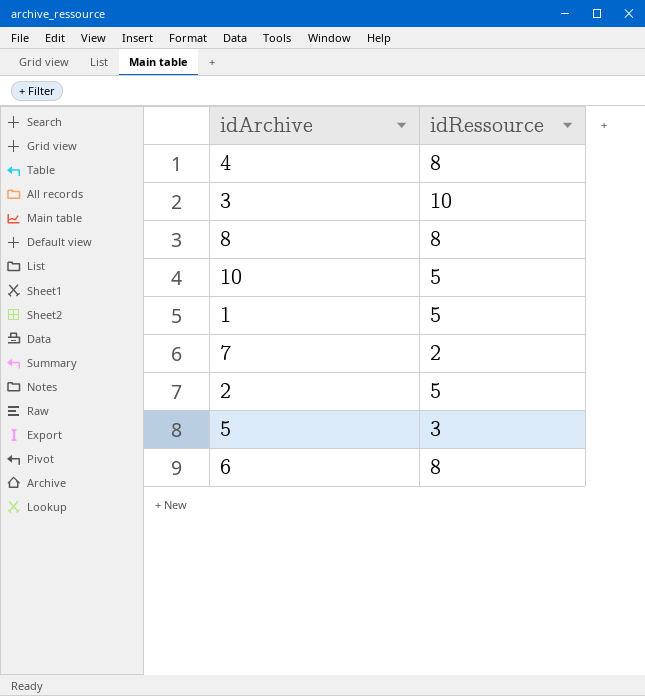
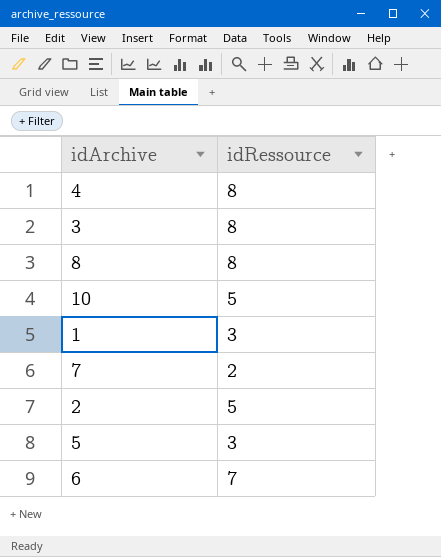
3 | idRessource: 10 -> 8
1 | idRessource: 5 -> 3
6 | idRessource: 8 -> 7

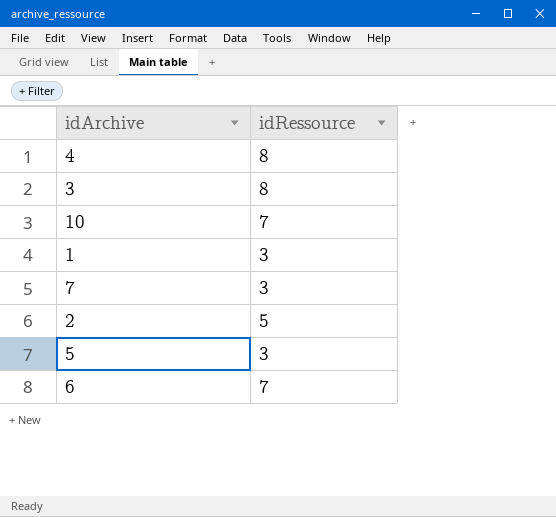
row 8: 8 -> none
10 | idRessource: 5 -> 7
7 | idRessource: 2 -> 3

